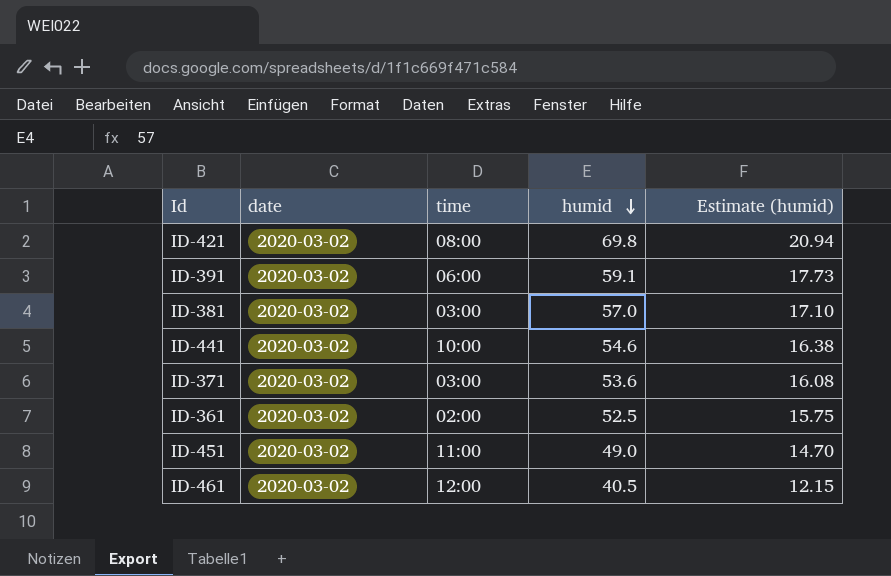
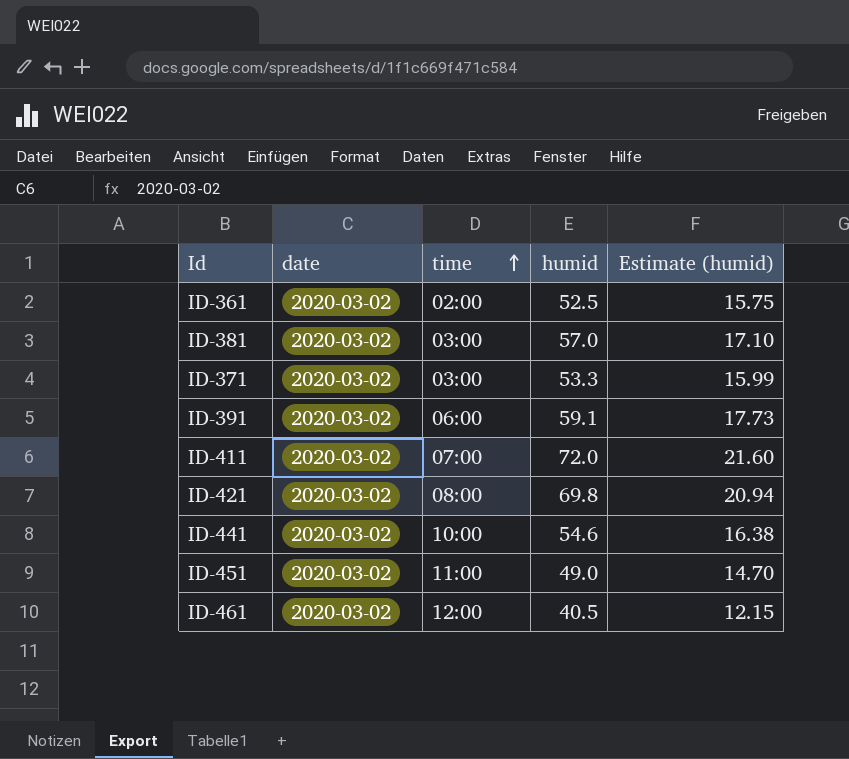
row order: humid descending -> time ascending
ID-371 | humid: 53.6 -> 53.3
ID-371 | Estimate (humid): 16.08 -> 15.99
row ID-411: none -> 2020-03-02 | 07:00 | 72.0 | 21.60

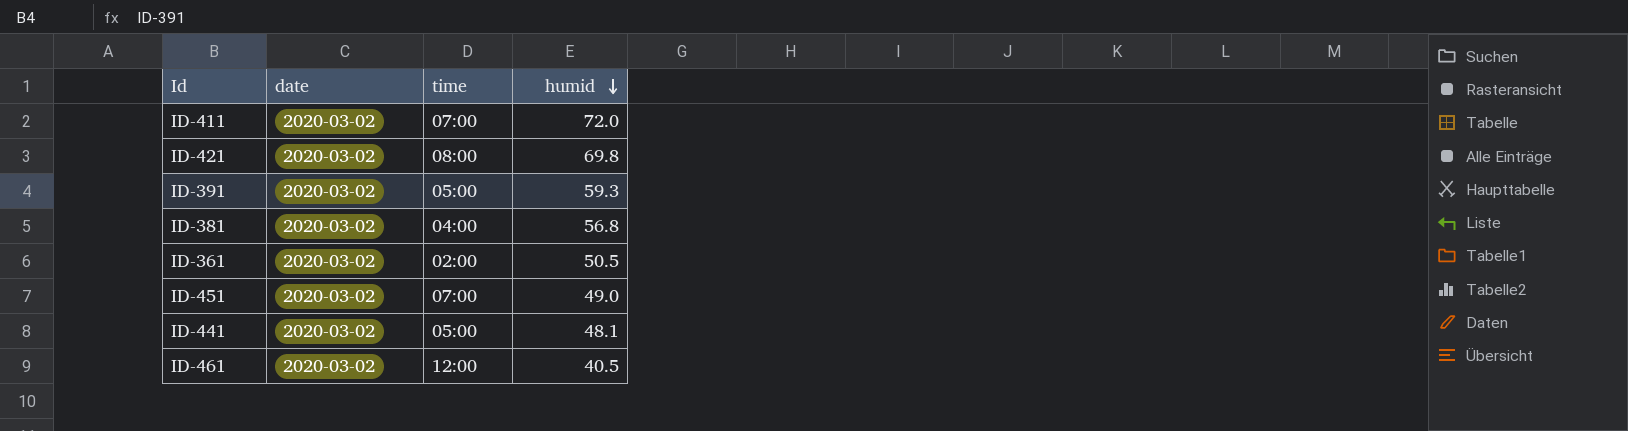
row order: time ascending -> humid descending
column Estimate (humid) | formula: [humid] * 0.3 -> none
row ID-371: 2020-03-02 | 03:00 | 53.3 | 15.99 -> none
ID-391 | time: 06:00 -> 05:00
ID-391 | humid: 59.1 -> 59.3
ID-381 | time: 03:00 -> 04:00
ID-381 | humid: 57.0 -> 56.8
ID-361 | humid: 52.5 -> 50.5
ID-451 | time: 11:00 -> 07:00
ID-441 | time: 10:00 -> 05:00
ID-441 | humid: 54.6 -> 48.1

